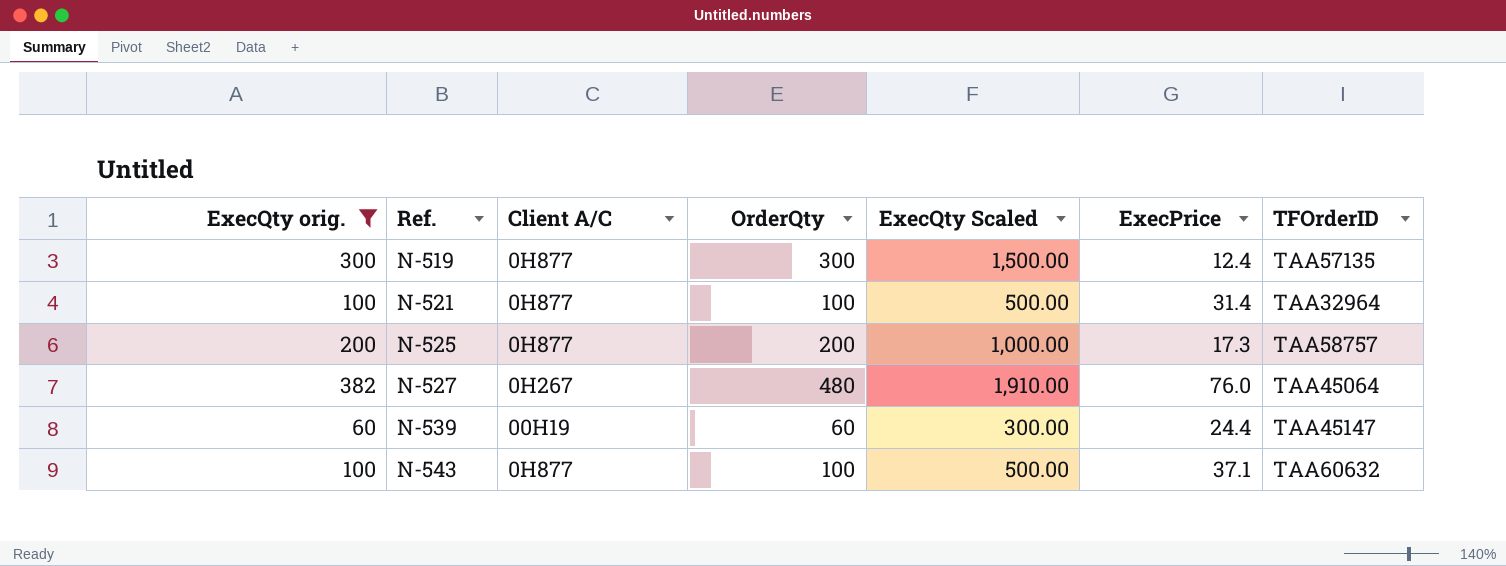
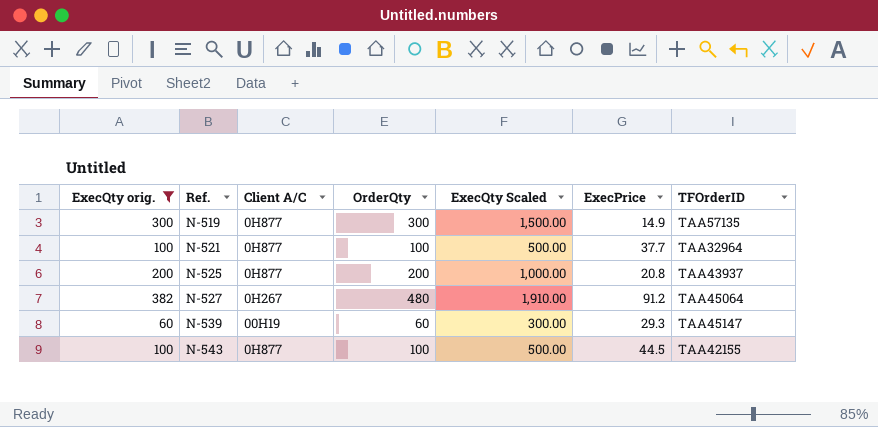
N-519 | ExecPrice: 12.4 -> 14.9
N-521 | ExecPrice: 31.4 -> 37.7
N-525 | ExecPrice: 17.3 -> 20.8
N-525 | TFOrderID: TAA58757 -> TAA43937
N-527 | ExecPrice: 76.0 -> 91.2
N-539 | ExecPrice: 24.4 -> 29.3
N-543 | ExecPrice: 37.1 -> 44.5
N-543 | TFOrderID: TAA60632 -> TAA42155

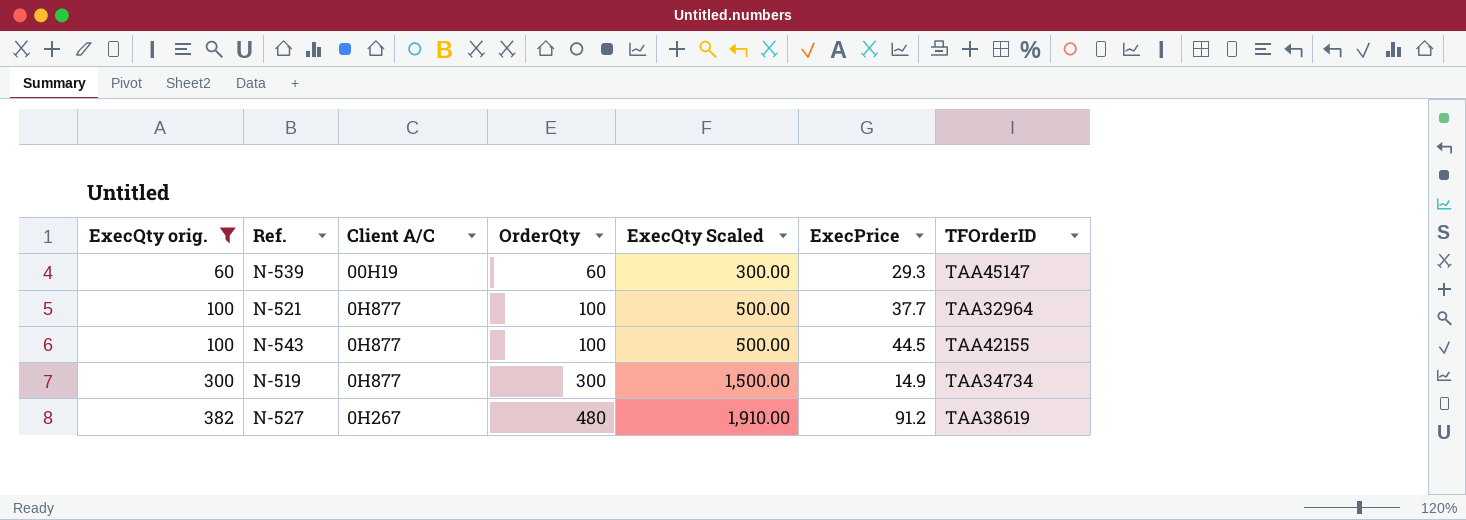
row order: Ref. ascending -> ExecQty orig. ascending
row N-525: 200 | 0H877 | 200 | 1,000.00 | 20.8 | TAA43937 -> none
N-519 | TFOrderID: TAA57135 -> TAA34734
N-527 | TFOrderID: TAA45064 -> TAA38619

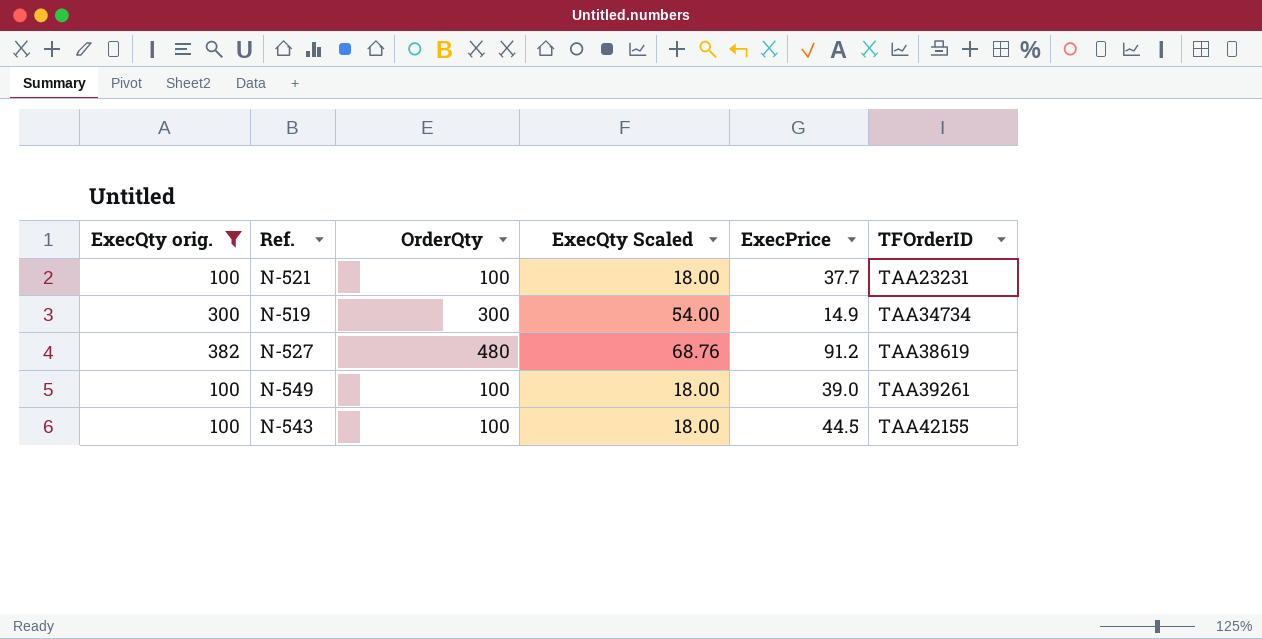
row order: ExecQty orig. ascending -> TFOrderID ascending
column Client A/C | position: 3 -> none
column ExecQty Scaled | formula: [ExecQty orig.] * 5 -> [ExecQty orig.] * 0.18
row N-539: 60 | 00H19 | 60 | 300.00 | 29.3 | TAA45147 -> none
N-521 | TFOrderID: TAA32964 -> TAA23231
row N-549: none -> 100 | 100 | 18.00 | 39.0 | TAA39261

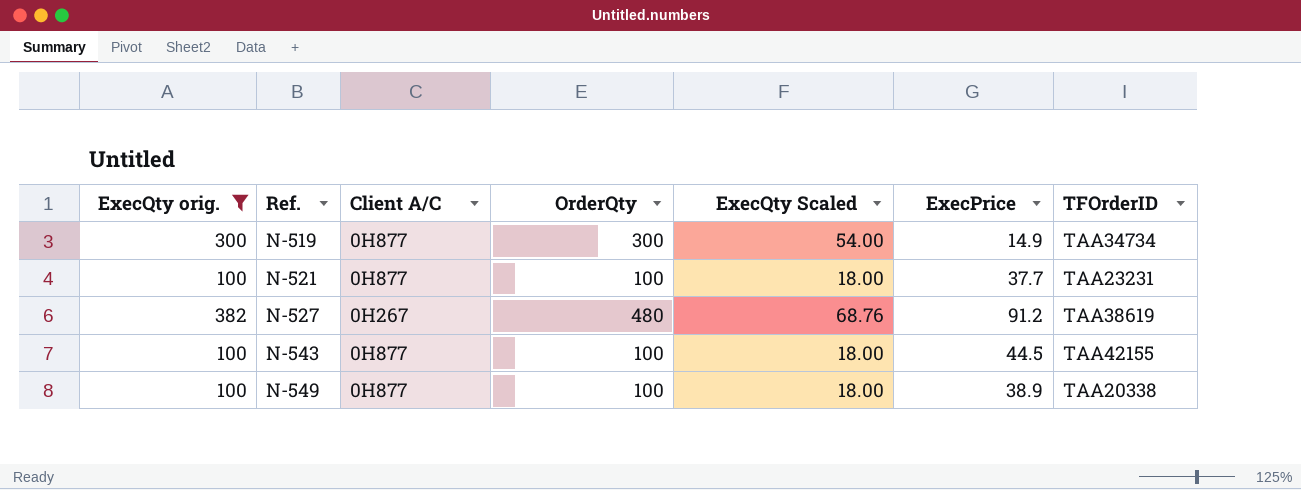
row order: TFOrderID ascending -> Ref. ascending
column Client A/C | position: none -> 3
N-549 | ExecPrice: 39.0 -> 38.9
N-549 | TFOrderID: TAA39261 -> TAA20338

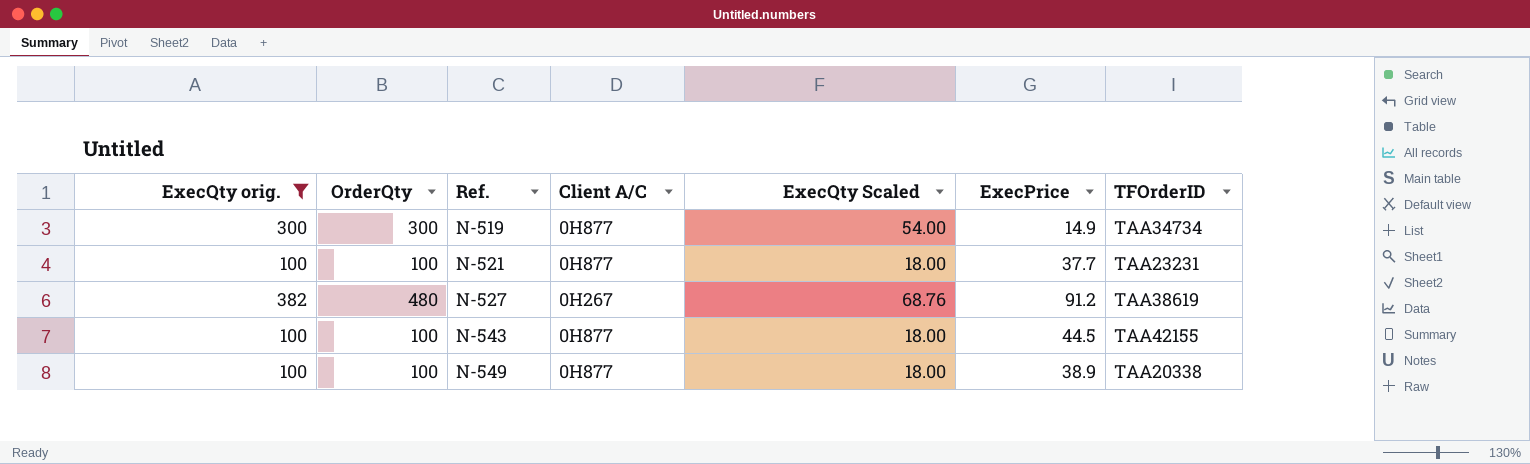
column OrderQty | position: 4 -> 2

